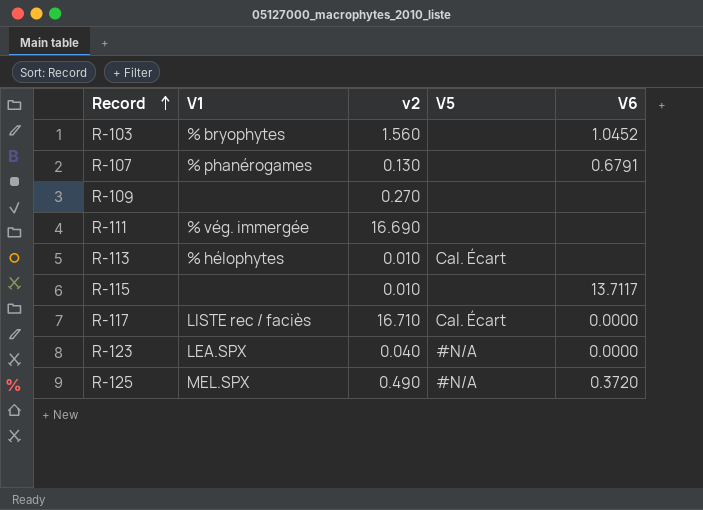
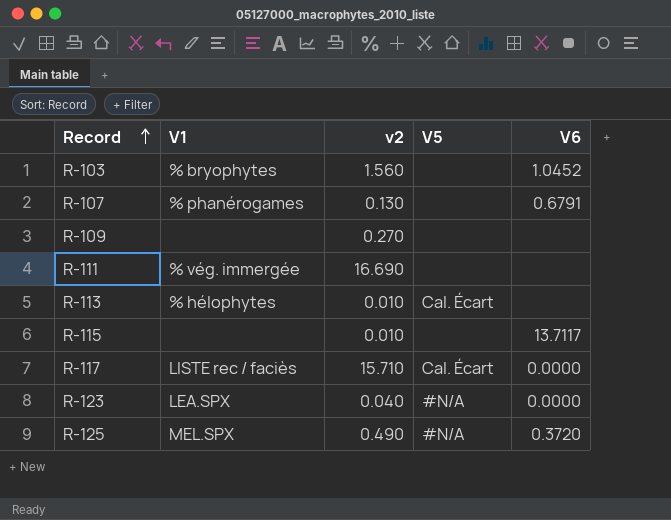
R-117 | v2: 16.710 -> 15.710

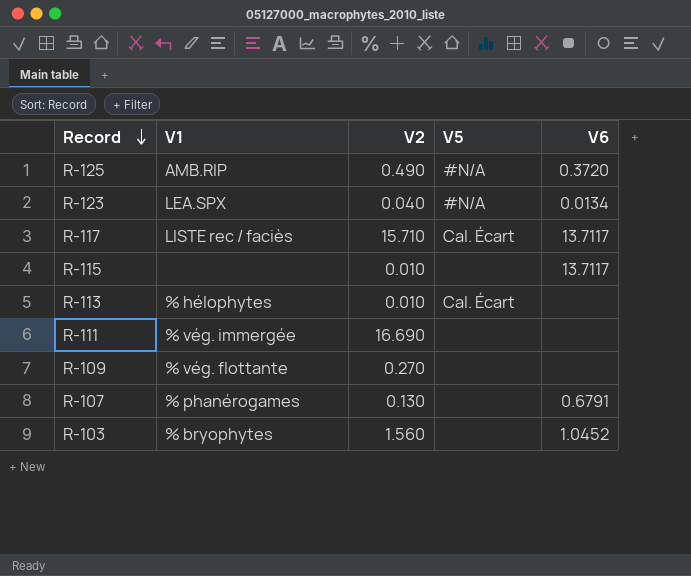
row order: Record ascending -> Record descending
column name: v2 -> V2
R-125 | V1: MEL.SPX -> AMB.RIP
R-123 | V6: 0.0000 -> 0.0134
R-117 | V6: 0.0000 -> 13.7117
R-109 | V1: none -> % vég. flottante

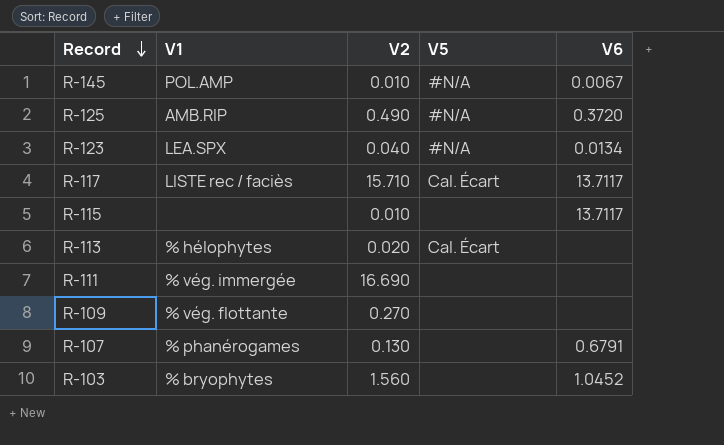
row R-145: none -> POL.AMP | 0.010 | #N/A | 0.0067
R-113 | V2: 0.010 -> 0.020

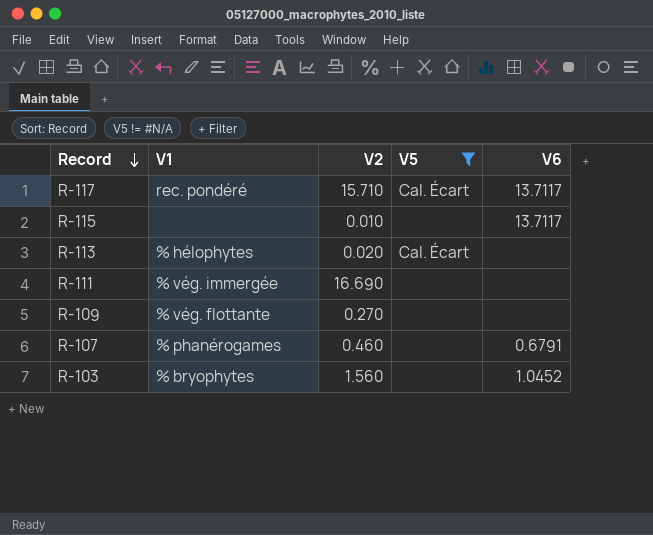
filter: none -> V5 != #N/A
R-117 | V1: LISTE rec / faciès -> rec. pondéré
R-107 | V2: 0.130 -> 0.460

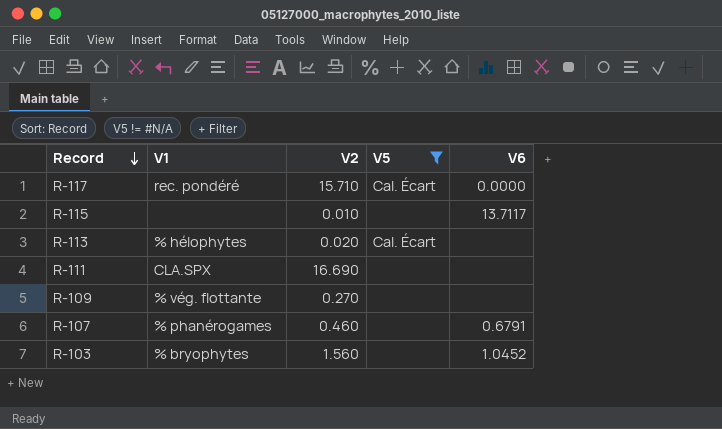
R-117 | V6: 13.7117 -> 0.0000
R-111 | V1: % vég. immergée -> CLA.SPX

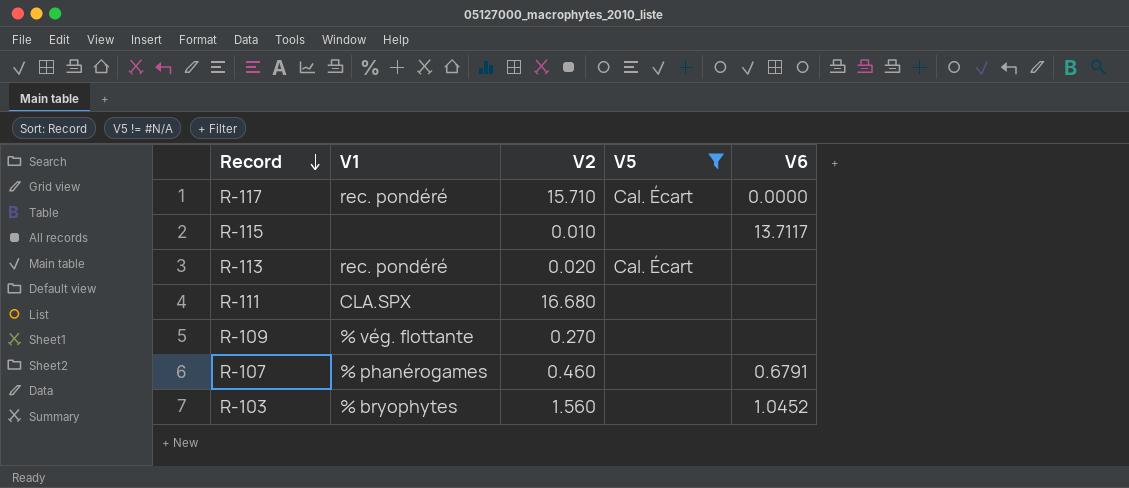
R-113 | V1: % hélophytes -> rec. pondéré
R-111 | V2: 16.690 -> 16.680

